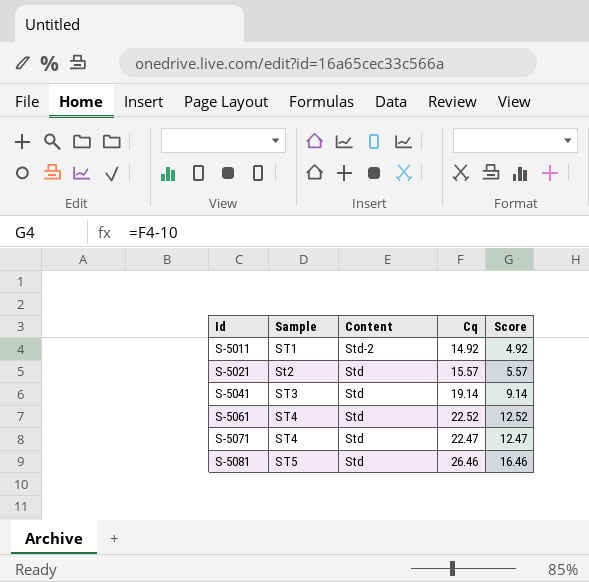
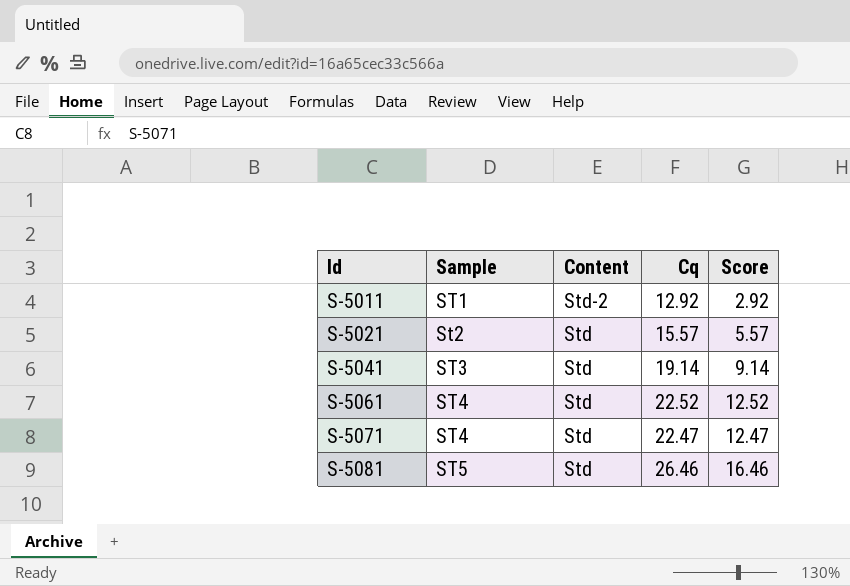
S-5011 | Cq: 14.92 -> 12.92
S-5011 | Score: 4.92 -> 2.92

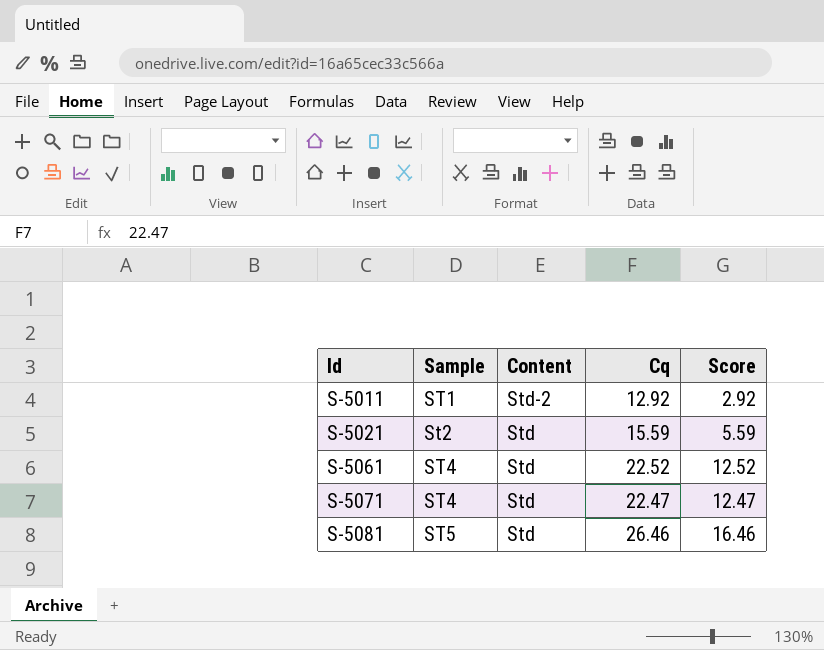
row S-5041: ST3 | Std | 19.14 | 9.14 -> none
S-5021 | Cq: 15.57 -> 15.59
S-5021 | Score: 5.57 -> 5.59

